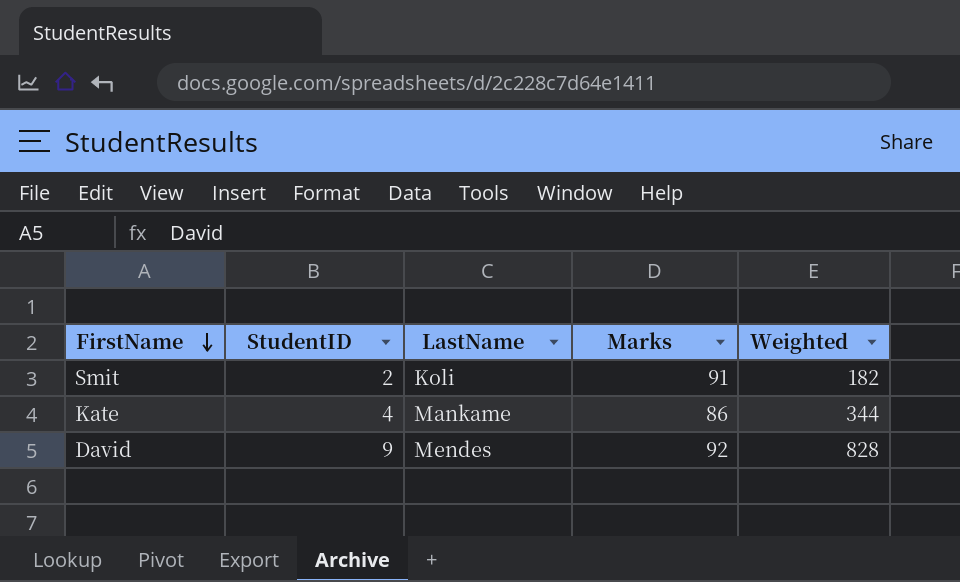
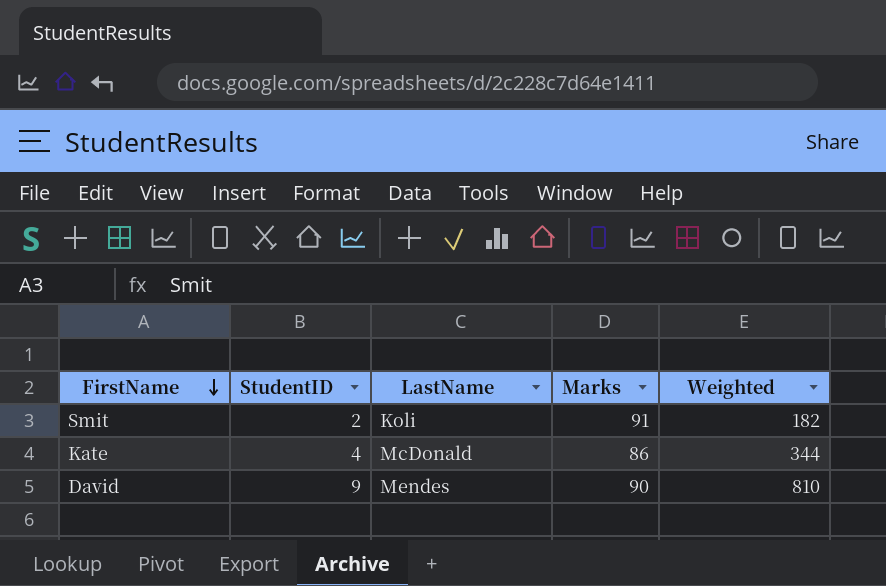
Kate | LastName: Mankame -> McDonald
David | Marks: 92 -> 90
David | Weighted: 828 -> 810

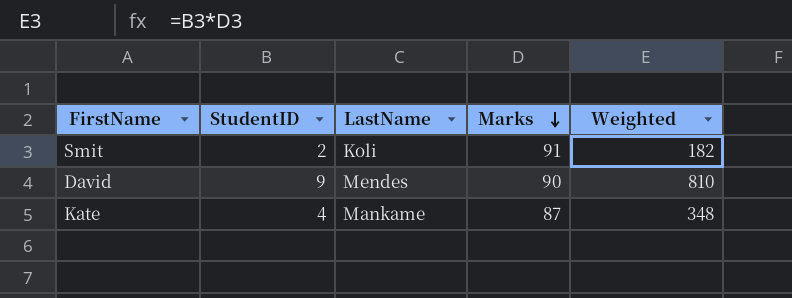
row order: FirstName descending -> Marks descending
Kate | LastName: McDonald -> Mankame
Kate | Marks: 86 -> 87
Kate | Weighted: 344 -> 348

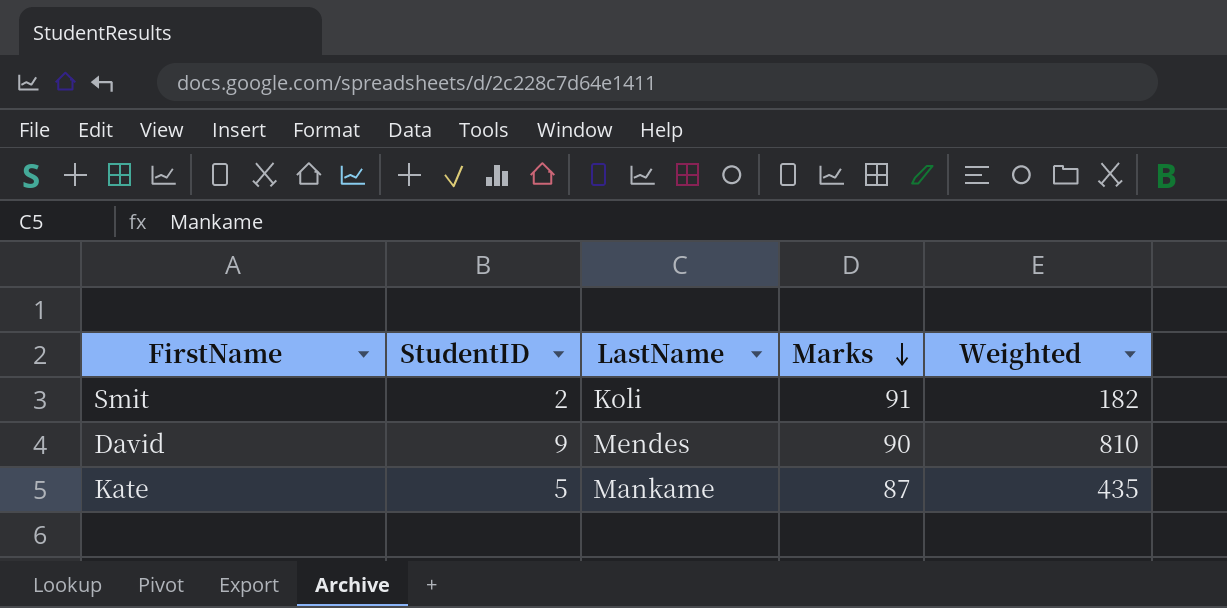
Kate | StudentID: 4 -> 5
Kate | Weighted: 348 -> 435

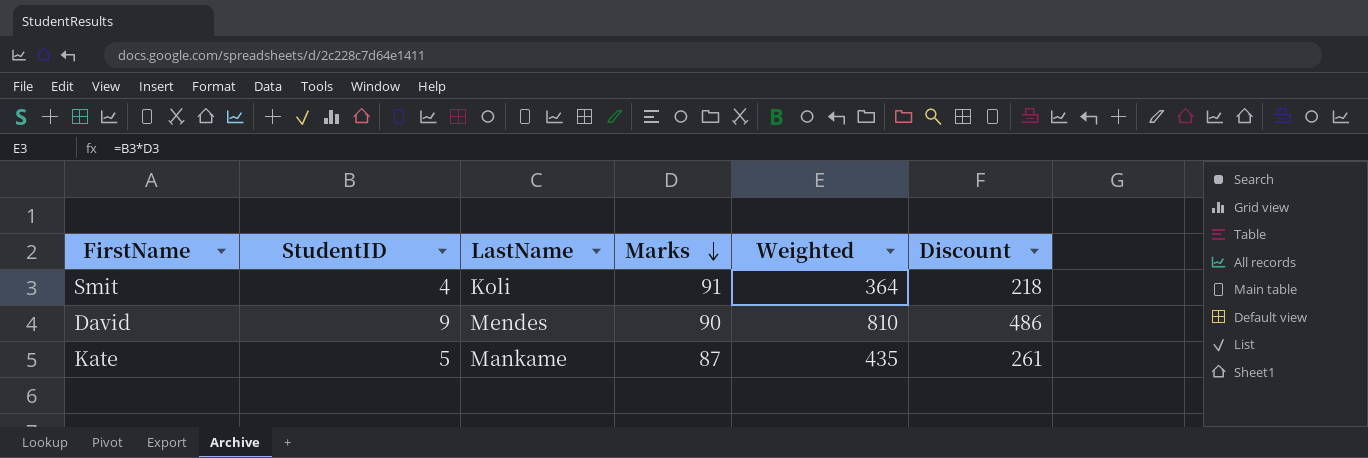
column Discount | formula: none -> [Weighted] * 0.6
Smit | StudentID: 2 -> 4
Smit | Weighted: 182 -> 364

